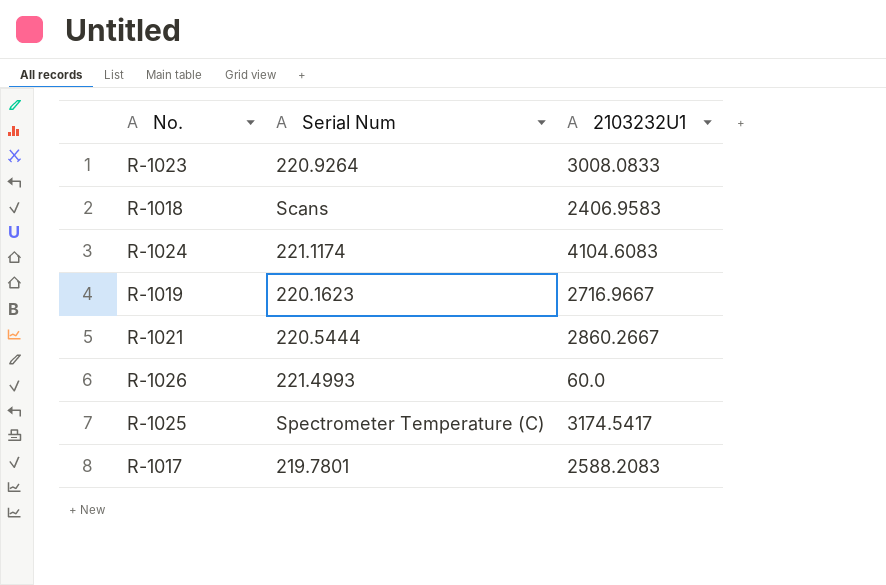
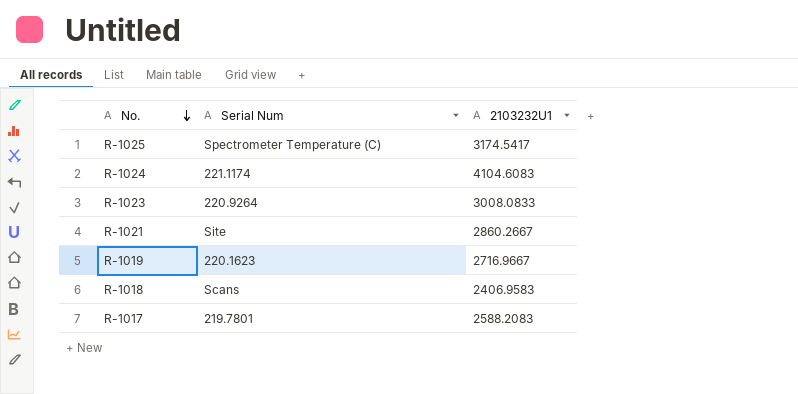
row order: none -> No. descending
row R-1026: 221.4993 | 60.0 -> none
R-1021 | Serial Num: 220.5444 -> Site

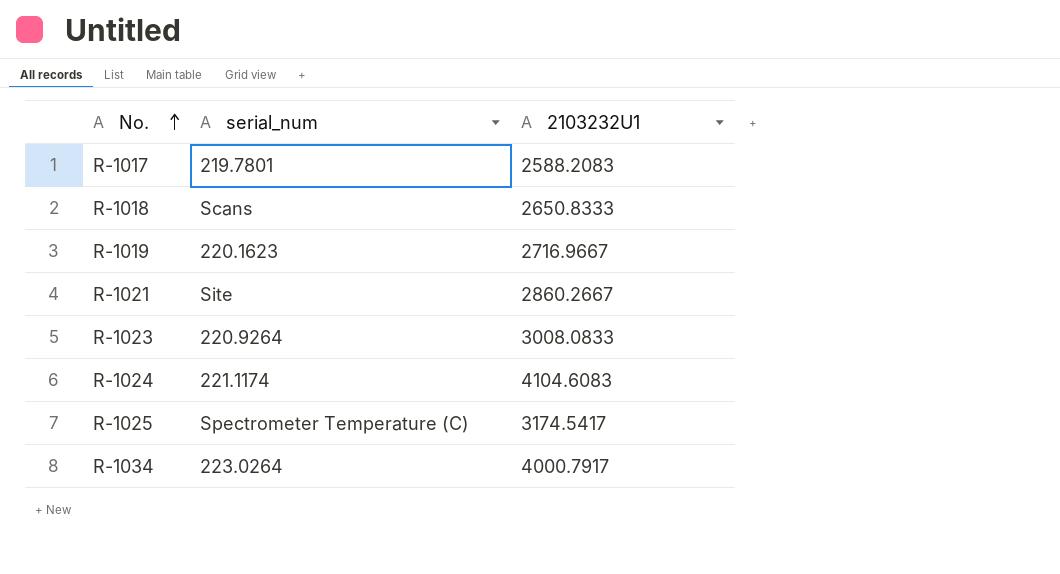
row order: No. descending -> No. ascending
column name: Serial Num -> serial_num
R-1018 | 2103232U1: 2406.9583 -> 2650.8333
row R-1034: none -> 223.0264 | 4000.7917

